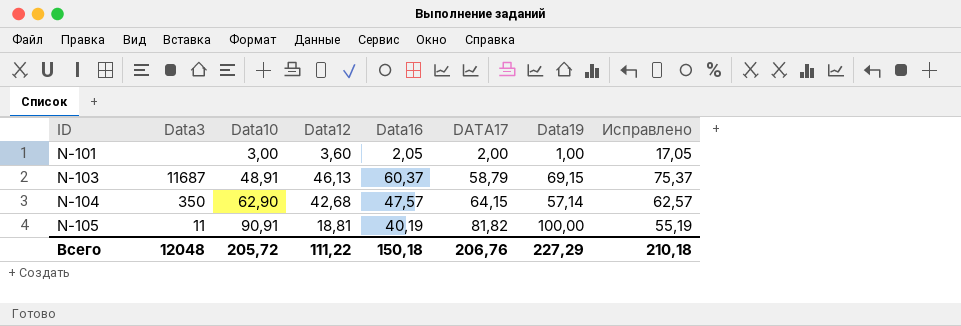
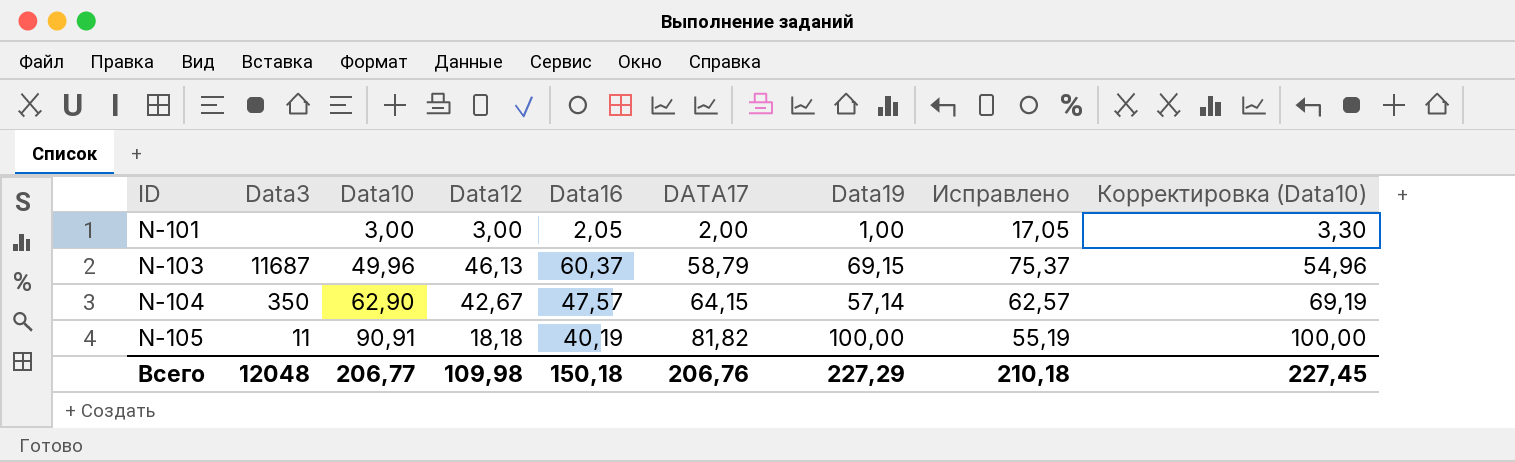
column Корректировка (Data10) | formula: none -> [Data10] * 1,1
N-101 | Data12: 3,60 -> 3,00
N-103 | Data10: 48,91 -> 49,96
N-104 | Data12: 42,68 -> 42,67
N-105 | Data12: 18,81 -> 18,18
Всего | Data10: 205,72 -> 206,77
Всего | Data12: 111,22 -> 109,98

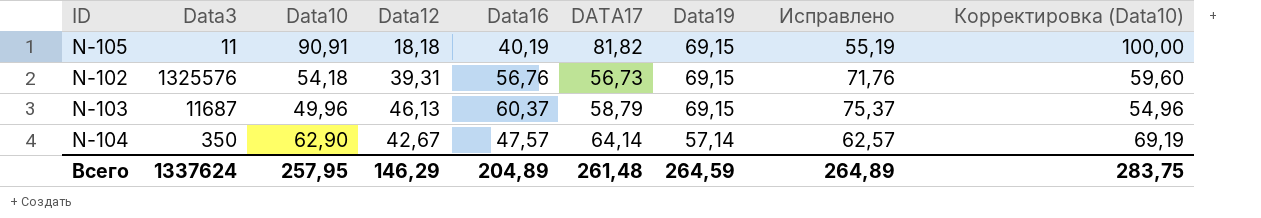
row order: ID ascending -> Data19 descending
row N-101: none | 3,00 | 3,00 | 2,05 | 2,00 | 1,00 | 17,05 | 3,30 -> none
N-105 | Data19: 100,00 -> 69,15
row N-102: none -> 1325576 | 54,18 | 39,31 | 56,76 | 56,73 | 69,15 | 71,76 | 59,60
N-104 | DATA17: 64,15 -> 64,14
Всего | Data3: 12048 -> 1337624
Всего | Data10: 206,77 -> 257,95
Всего | Data12: 109,98 -> 146,29
Всего | Data16: 150,18 -> 204,89
Всего | DATA17: 206,76 -> 261,48
Всего | Data19: 227,29 -> 264,59
Всего | Исправлено: 210,18 -> 264,89
Всего | Корректировка (Data10): 227,45 -> 283,75

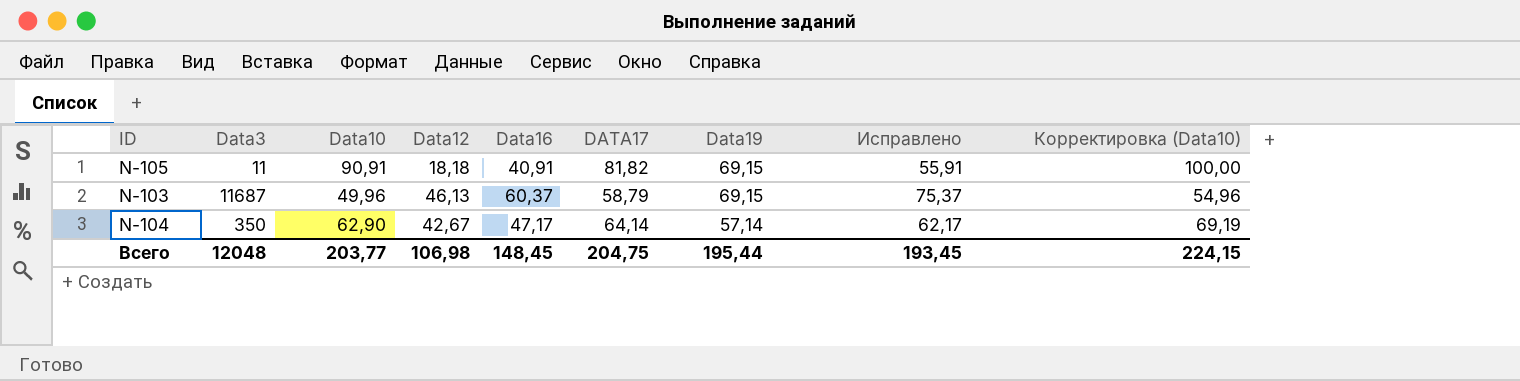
row N-102: 1325576 | 54,18 | 39,31 | 56,76 | 56,73 | 69,15 | 71,76 | 59,60 -> none
N-105 | Data16: 40,19 -> 40,91
N-105 | Исправлено: 55,19 -> 55,91
N-104 | Data16: 47,57 -> 47,17
N-104 | Исправлено: 62,57 -> 62,17
Всего | Data3: 1337624 -> 12048
Всего | Data10: 257,95 -> 203,77
Всего | Data12: 146,29 -> 106,98
Всего | Data16: 204,89 -> 148,45
Всего | DATA17: 261,48 -> 204,75
Всего | Data19: 264,59 -> 195,44
Всего | Исправлено: 264,89 -> 193,45
Всего | Корректировка (Data10): 283,75 -> 224,15

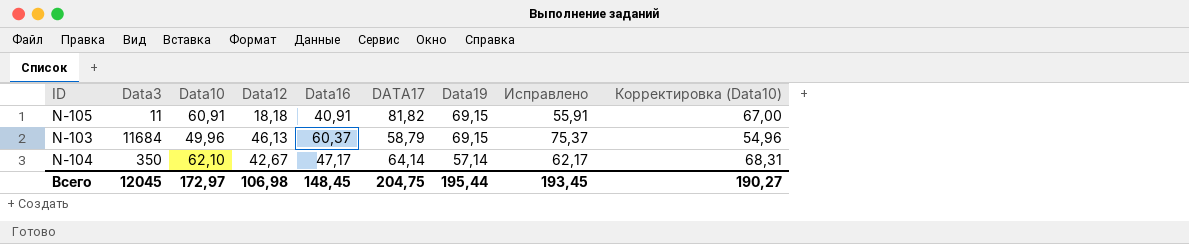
N-105 | Data10: 90,91 -> 60,91
N-105 | Корректировка (Data10): 100,00 -> 67,00
N-103 | Data3: 11687 -> 11684
N-104 | Data10: 62,90 -> 62,10
N-104 | Корректировка (Data10): 69,19 -> 68,31
Всего | Data3: 12048 -> 12045
Всего | Data10: 203,77 -> 172,97
Всего | Корректировка (Data10): 224,15 -> 190,27

